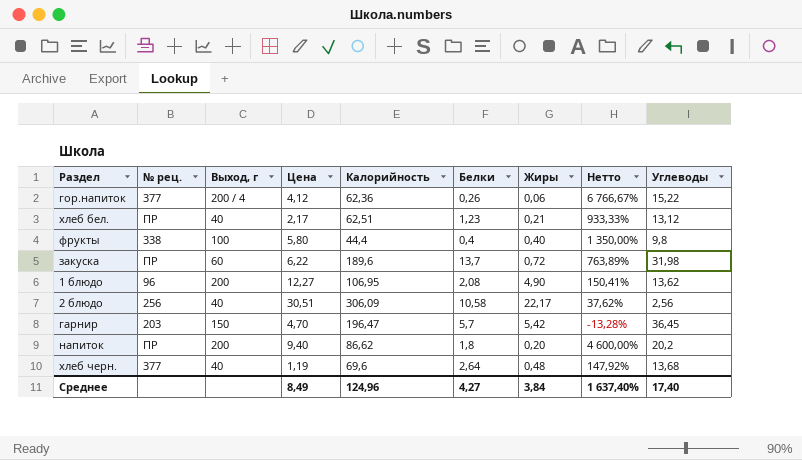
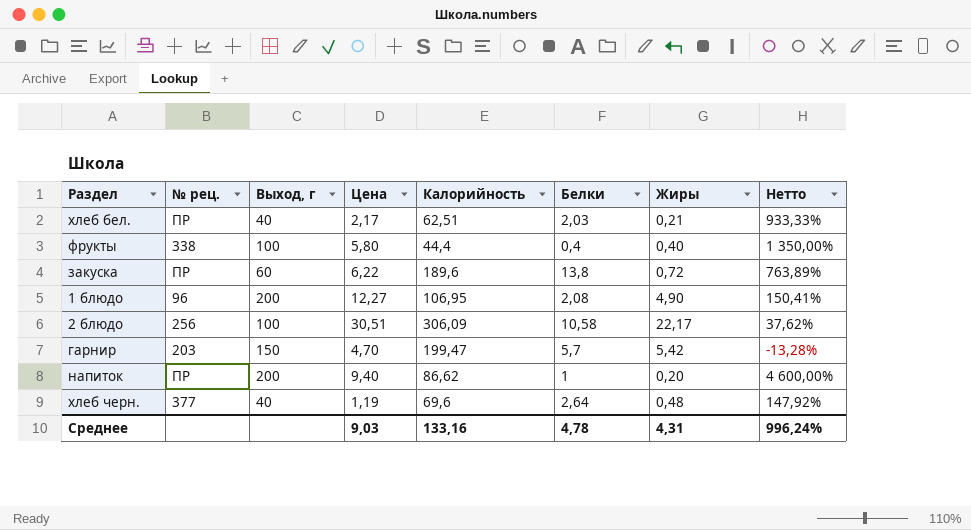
column Углеводы | position: 9 -> none
row гор.напиток: 377 | 200 / 4 | 4,12 | 62,36 | 0,26 | 0,06 | 6 766,67% | 15,22 -> none
хлеб бел. | Белки: 1,23 -> 2,03
закуска | Белки: 13,7 -> 13,8
2 блюдо | Выход, г: 40 -> 100
гарнир | Калорийность: 196,47 -> 199,47
напиток | Белки: 1,8 -> 1
Среднее | Цена: 8,49 -> 9,03
Среднее | Калорийность: 124,96 -> 133,16
Среднее | Белки: 4,27 -> 4,78
Среднее | Жиры: 3,84 -> 4,31
Среднее | Нетто: 1 637,40% -> 996,24%

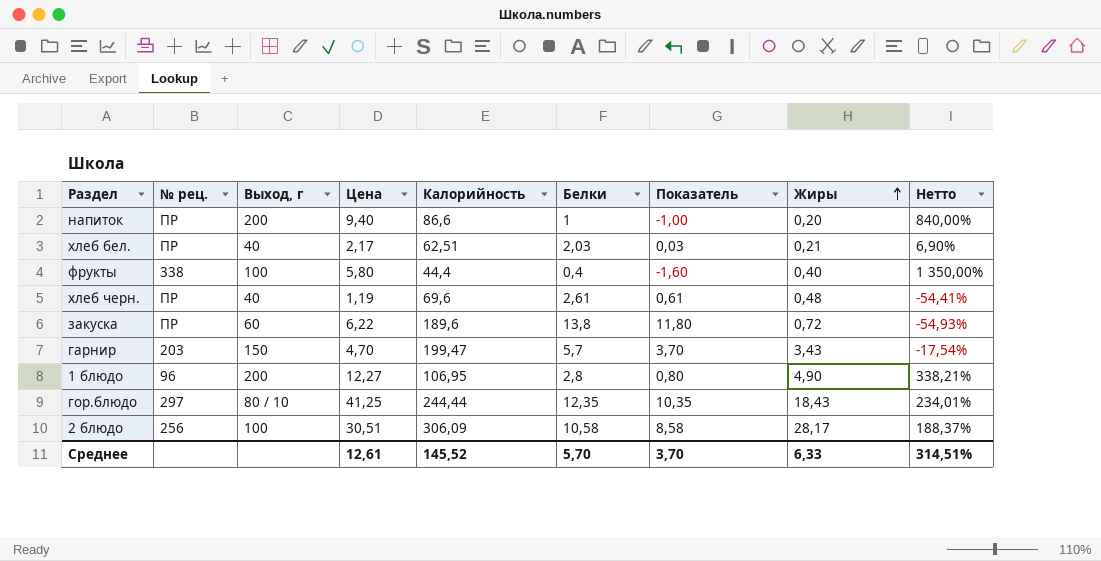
row order: none -> Жиры ascending
column Показатель | formula: none -> [Белки] - 2
column Нетто | formula: ([Цена] - [Жиры]) / [Жиры] -> ([Цена] - [Белки]) / [Белки]
напиток | Калорийность: 86,62 -> 86,6
хлеб черн. | № рец.: 377 -> ПР
хлеб черн. | Белки: 2,64 -> 2,61
гарнир | Жиры: 5,42 -> 3,43
1 блюдо | Белки: 2,08 -> 2,8
row гор.блюдо: none -> 297 | 80 / 10 | 41,25 | 244,44 | 12,35 | 10,35 | 18,43 | 234,01%
2 блюдо | Жиры: 22,17 -> 28,17
Среднее | Цена: 9,03 -> 12,61
Среднее | Калорийность: 133,16 -> 145,52
Среднее | Белки: 4,78 -> 5,70
Среднее | Жиры: 4,31 -> 6,33
Среднее | Нетто: 996,24% -> 314,51%

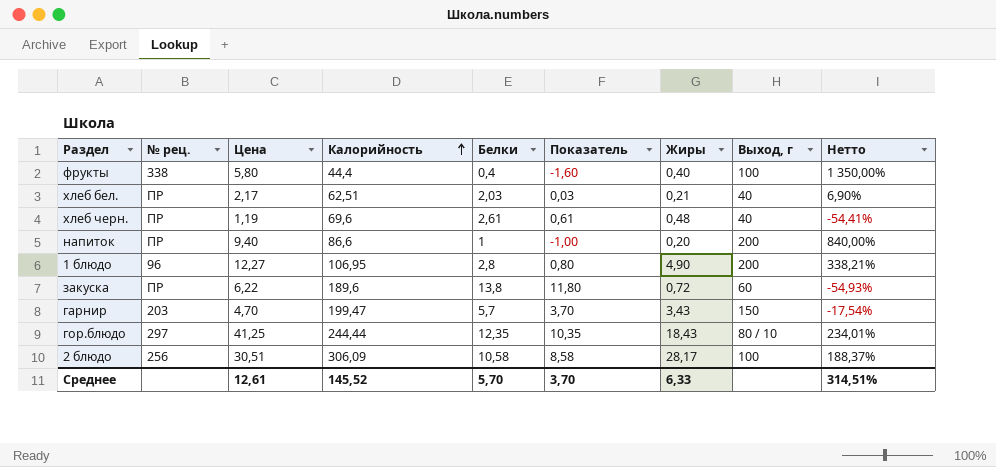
row order: Жиры ascending -> Калорийность ascending
column Выход, г | position: 3 -> 8

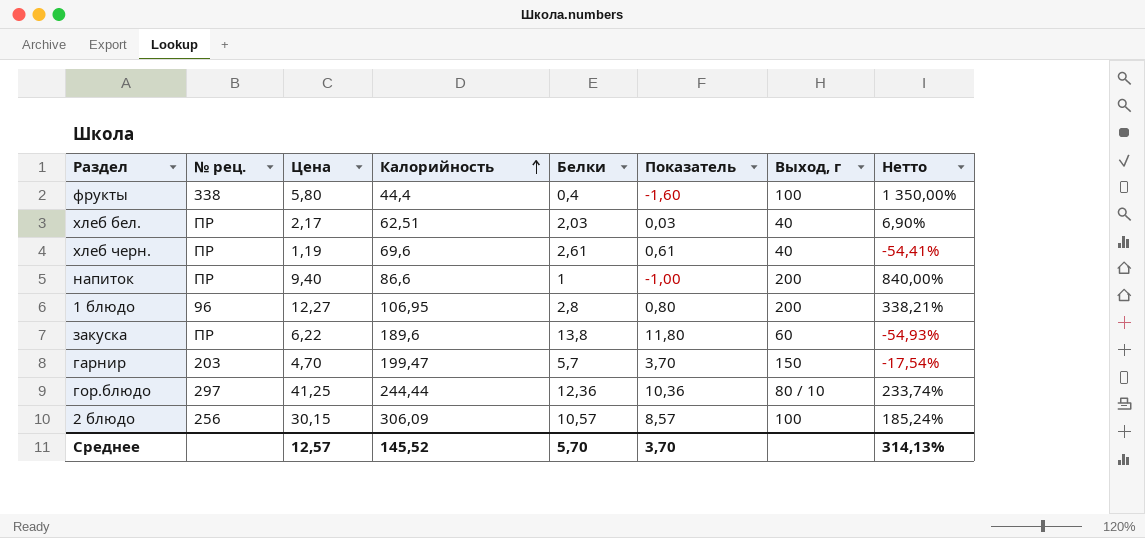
column Жиры | position: 7 -> none
гор.блюдо | Белки: 12,35 -> 12,36
гор.блюдо | Показатель: 10,35 -> 10,36
гор.блюдо | Нетто: 234,01% -> 233,74%
2 блюдо | Цена: 30,51 -> 30,15
2 блюдо | Белки: 10,58 -> 10,57
2 блюдо | Показатель: 8,58 -> 8,57
2 блюдо | Нетто: 188,37% -> 185,24%
Среднее | Цена: 12,61 -> 12,57
Среднее | Нетто: 314,51% -> 314,13%

